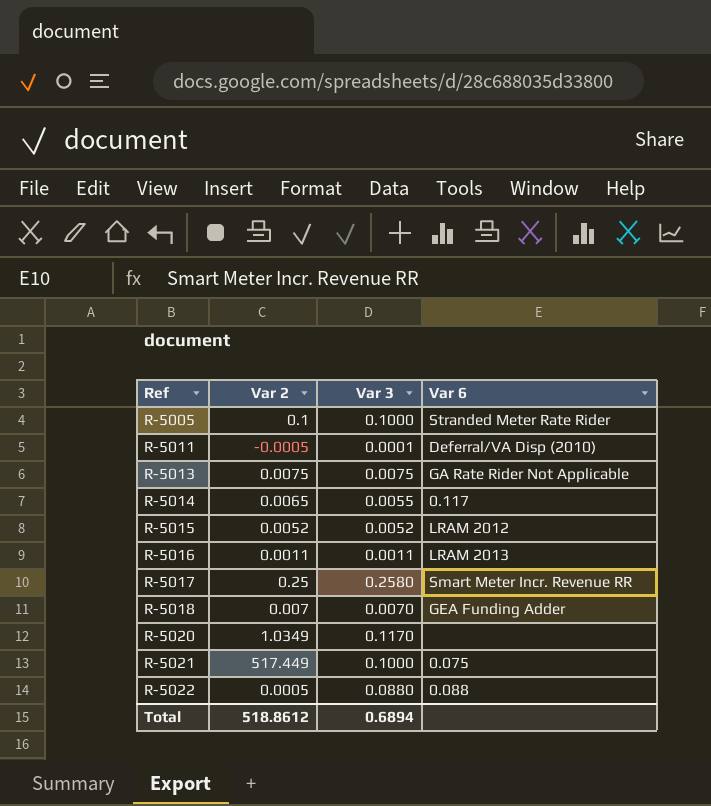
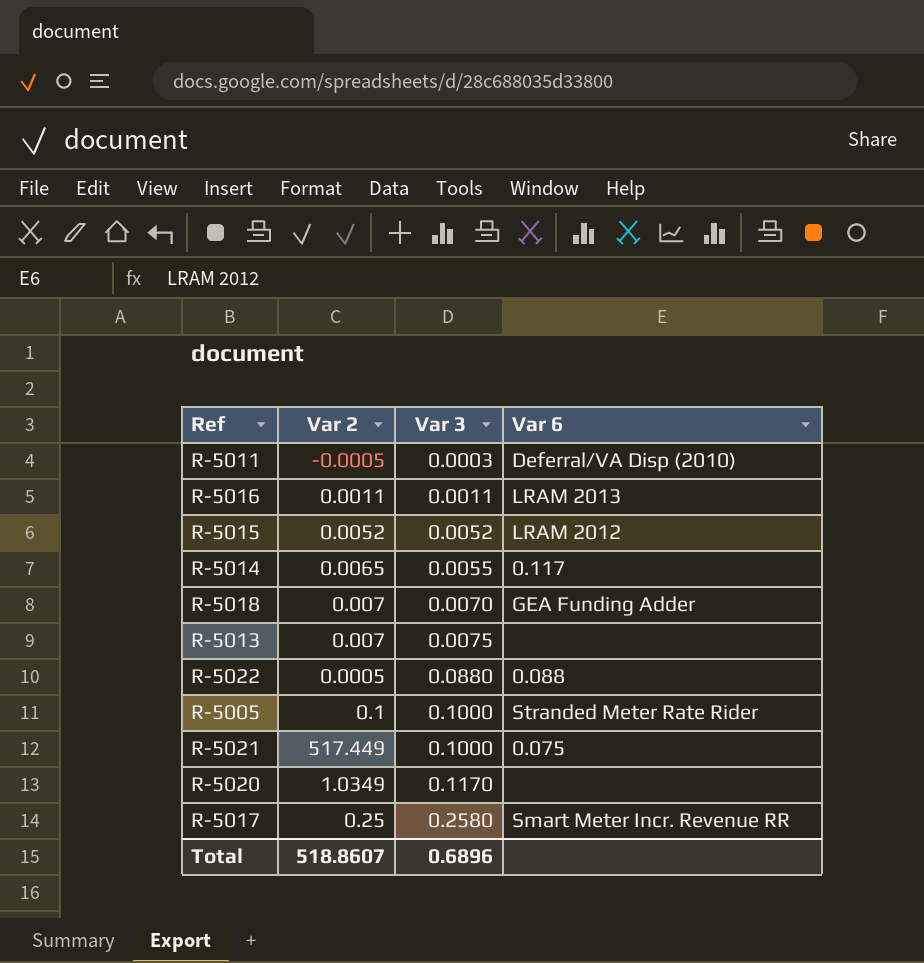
row order: Ref ascending -> Var 3 ascending
R-5011 | Var 3: 0.0001 -> 0.0003
R-5013 | Var 2: 0.0075 -> 0.007
R-5013 | Var 6: GA Rate Rider Not Applicable -> none
Total | Var 2: 518.8612 -> 518.8607
Total | Var 3: 0.6894 -> 0.6896

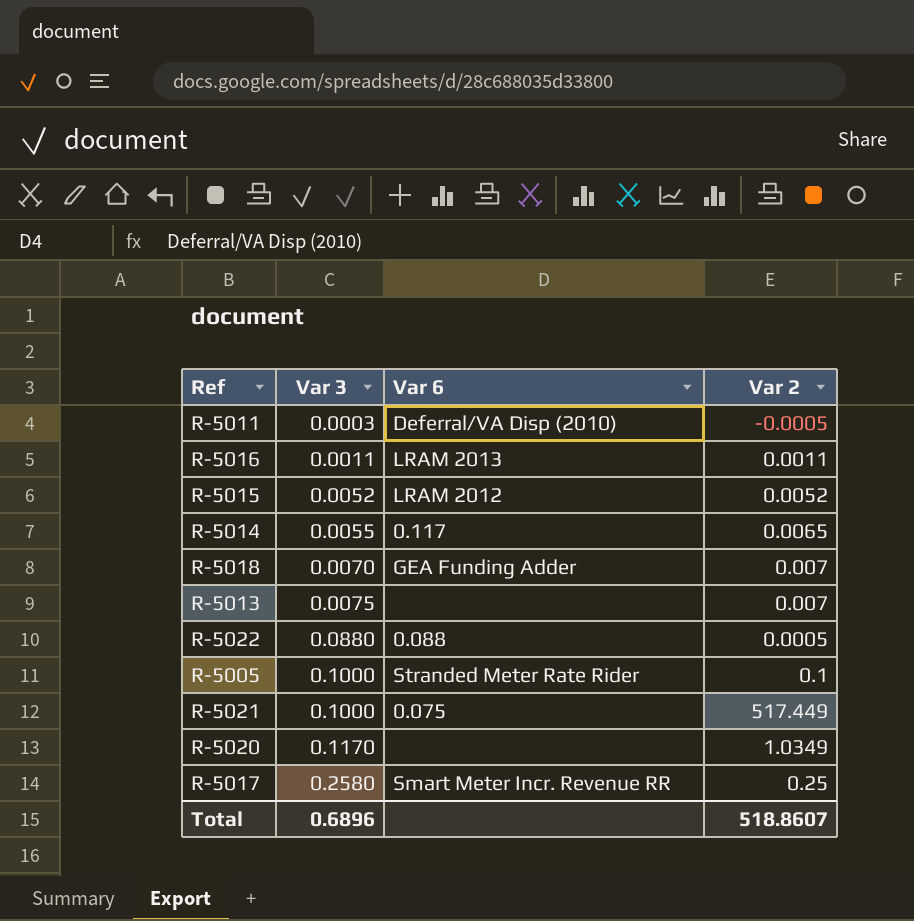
column Var 2 | position: 2 -> 4

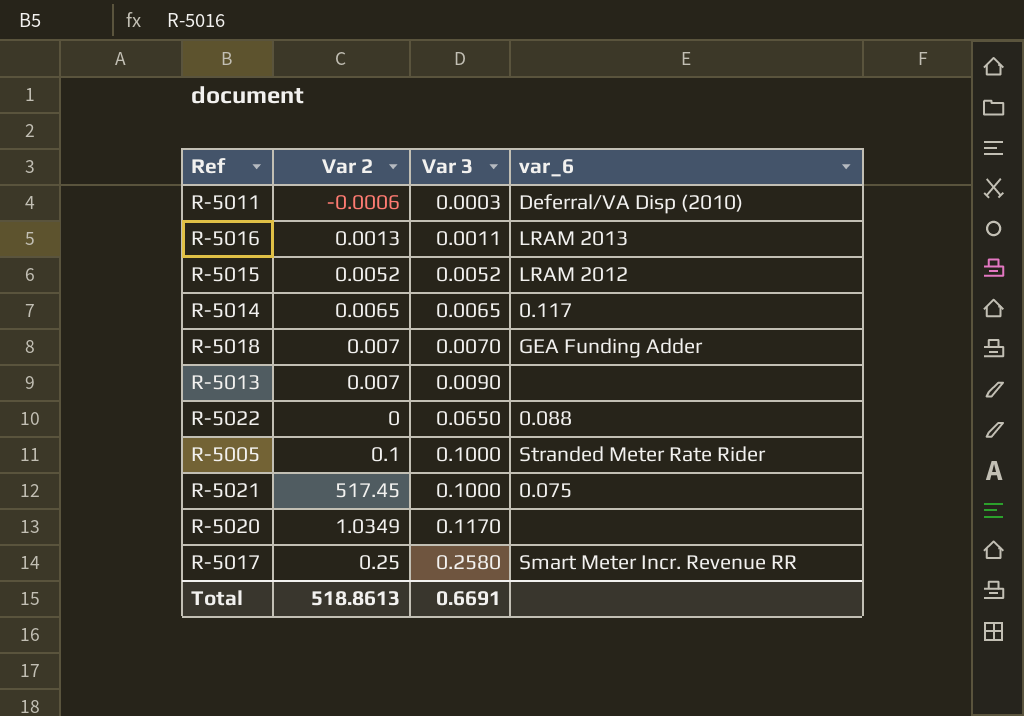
column Var 2 | position: 4 -> 2
column name: Var 6 -> var_6
R-5011 | Var 2: -0.0005 -> -0.0006
R-5016 | Var 2: 0.0011 -> 0.0013
R-5014 | Var 3: 0.0055 -> 0.0065
R-5013 | Var 3: 0.0075 -> 0.0090
R-5022 | Var 2: 0.0005 -> 0
R-5022 | Var 3: 0.0880 -> 0.0650
R-5021 | Var 2: 517.449 -> 517.45
Total | Var 2: 518.8607 -> 518.8613
Total | Var 3: 0.6896 -> 0.6691

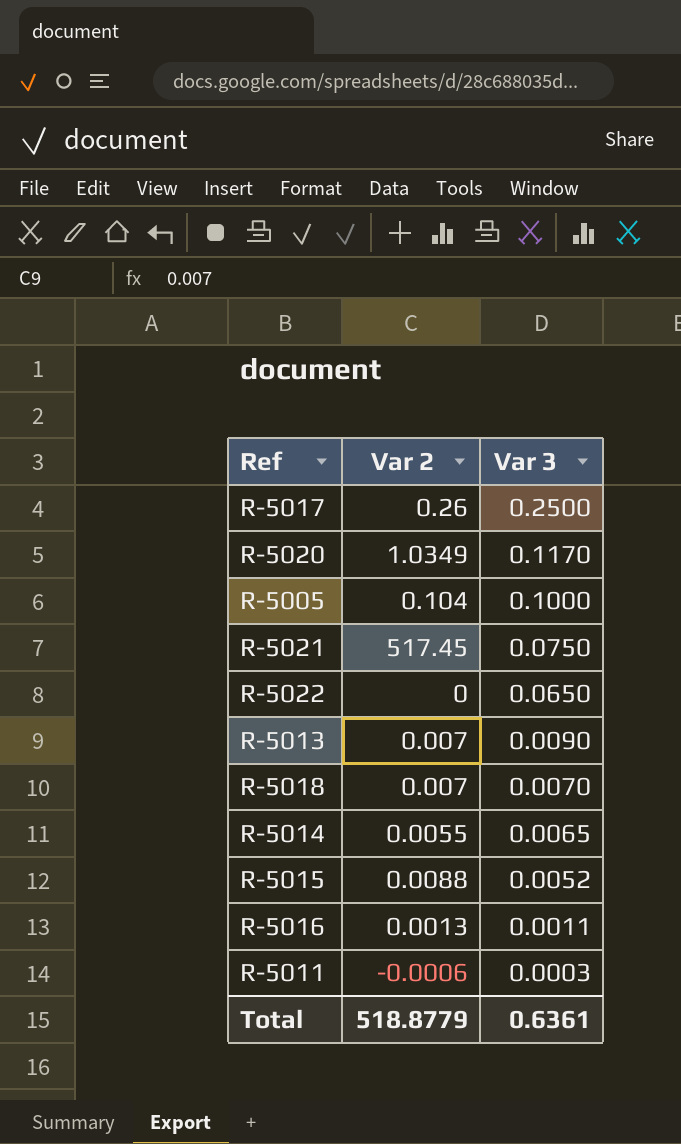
row order: Var 3 ascending -> Var 3 descending
column var_6 | position: 4 -> none
R-5017 | Var 2: 0.25 -> 0.26
R-5017 | Var 3: 0.2580 -> 0.2500
R-5005 | Var 2: 0.1 -> 0.104
R-5021 | Var 3: 0.1000 -> 0.0750
R-5014 | Var 2: 0.0065 -> 0.0055
R-5015 | Var 2: 0.0052 -> 0.0088
Total | Var 2: 518.8613 -> 518.8779
Total | Var 3: 0.6691 -> 0.6361

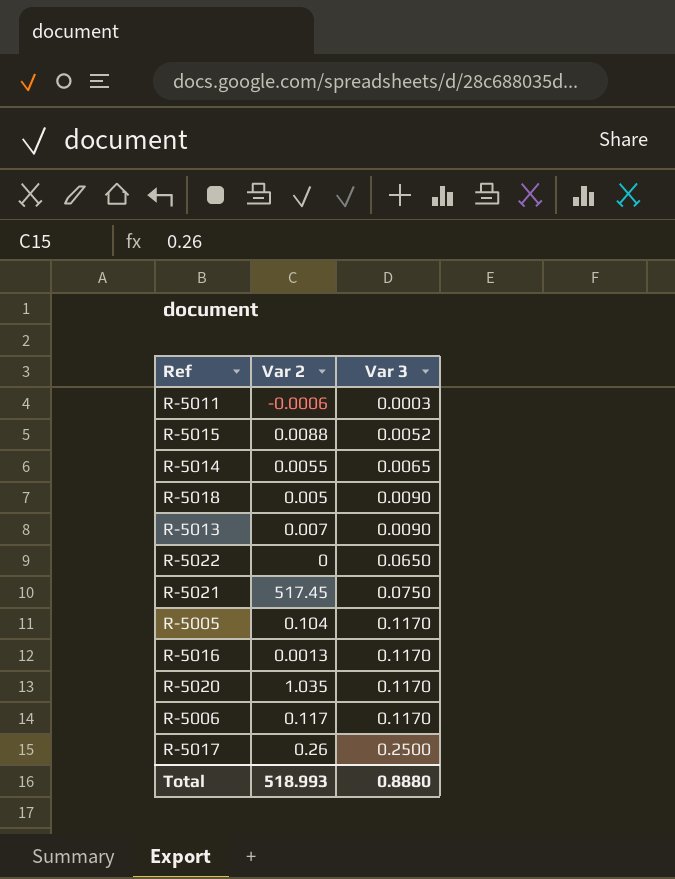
row order: Var 3 descending -> Var 3 ascending
R-5018 | Var 2: 0.007 -> 0.005
R-5018 | Var 3: 0.0070 -> 0.0090
R-5005 | Var 3: 0.1000 -> 0.1170
R-5016 | Var 3: 0.0011 -> 0.1170
R-5020 | Var 2: 1.0349 -> 1.035
row R-5006: none -> 0.117 | 0.1170
Total | Var 2: 518.8779 -> 518.993
Total | Var 3: 0.6361 -> 0.8880

